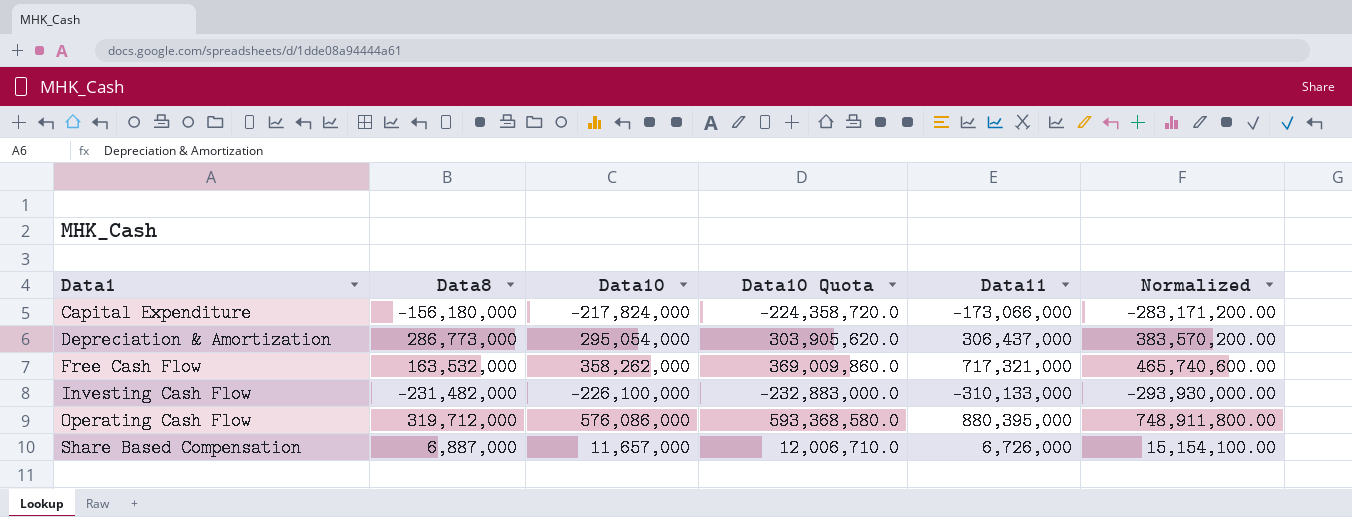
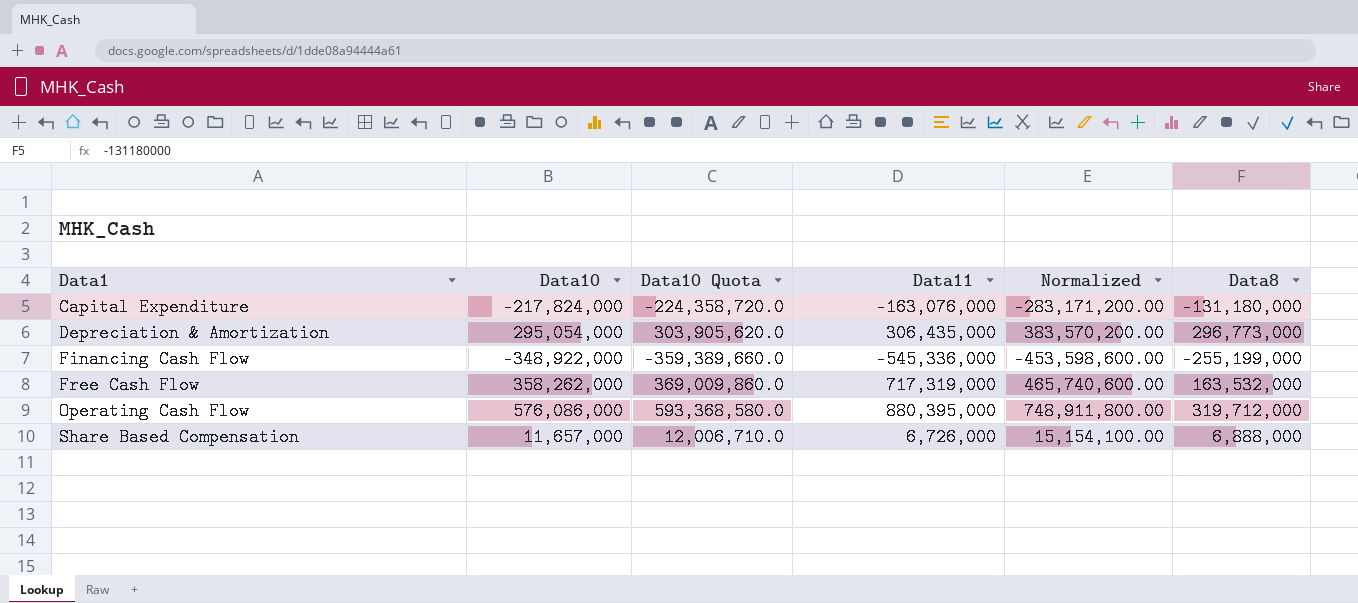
column Data8 | position: 2 -> 6
row Investing Cash Flow: -231,482,000 | -226,100,000 | -232,883,000.0 | -310,133,000 | -293,930,000.00 -> none
Capital Expenditure | Data11: -173,066,000 -> -163,076,000
Capital Expenditure | Data8: -156,180,000 -> -131,180,000
Depreciation & Amortization | Data11: 306,437,000 -> 306,435,000
Depreciation & Amortization | Data8: 286,773,000 -> 296,773,000
row Financing Cash Flow: none -> -348,922,000 | -359,389,660.0 | -545,336,000 | -453,598,600.00 | -255,199,000
Free Cash Flow | Data11: 717,321,000 -> 717,319,000
Share Based Compensation | Data8: 6,887,000 -> 6,888,000

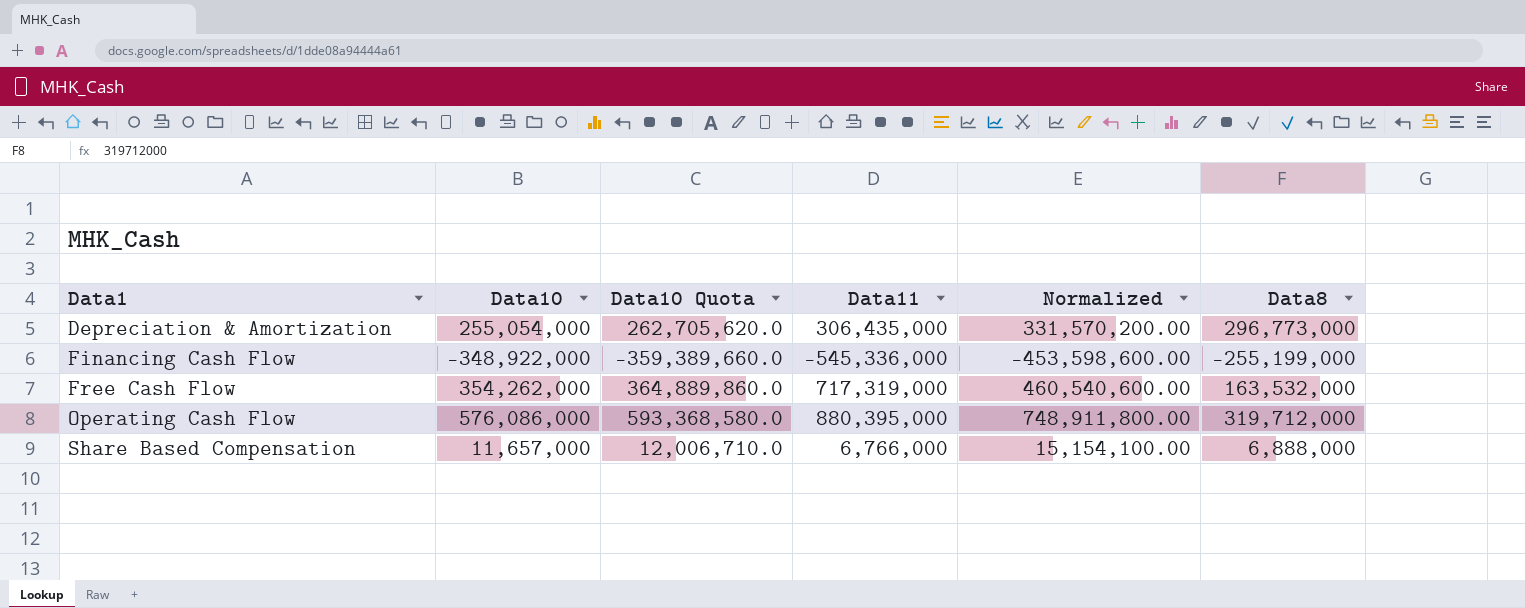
row Capital Expenditure: -217,824,000 | -224,358,720.0 | -163,076,000 | -283,171,200.00 | -131,180,000 -> none
Depreciation & Amortization | Data10: 295,054,000 -> 255,054,000
Depreciation & Amortization | Data10 Quota: 303,905,620.0 -> 262,705,620.0
Depreciation & Amortization | Normalized: 383,570,200.00 -> 331,570,200.00
Free Cash Flow | Data10: 358,262,000 -> 354,262,000
Free Cash Flow | Data10 Quota: 369,009,860.0 -> 364,889,860.0
Free Cash Flow | Normalized: 465,740,600.00 -> 460,540,600.00
Share Based Compensation | Data11: 6,726,000 -> 6,766,000

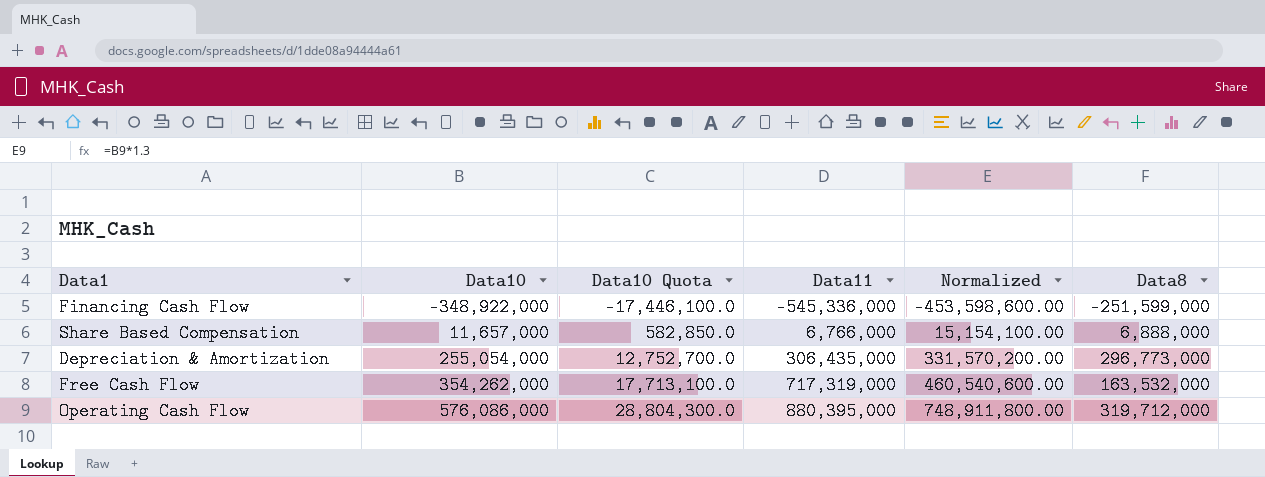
row order: Data1 ascending -> Data10 ascending
column Data10 Quota | formula: [Data10] * 1.03 -> [Data10] * 0.05
Financing Cash Flow | Data8: -255,199,000 -> -251,599,000

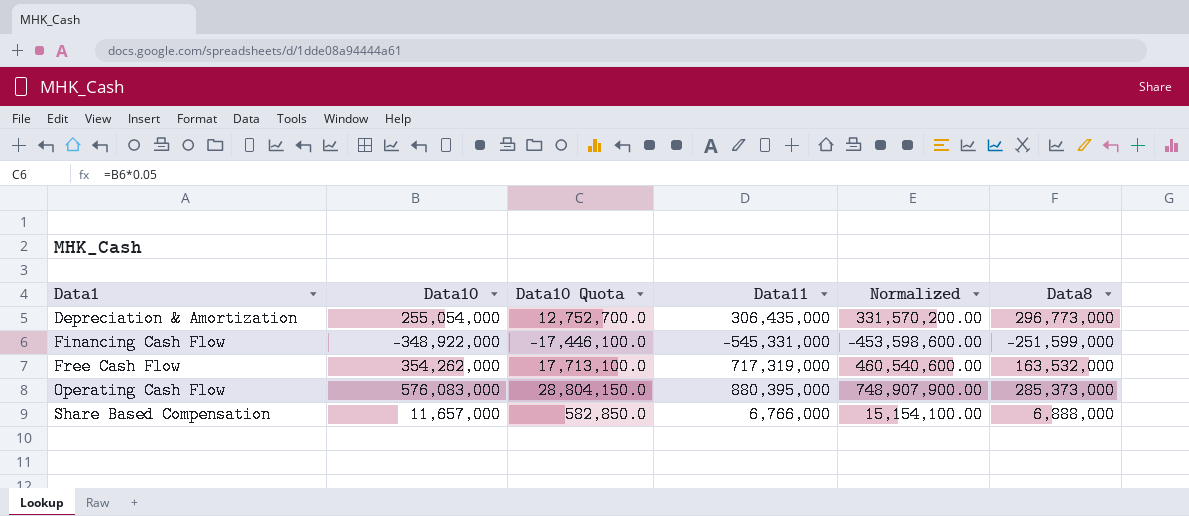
row order: Data10 ascending -> Data1 ascending
Financing Cash Flow | Data11: -545,336,000 -> -545,331,000
Operating Cash Flow | Data10: 576,086,000 -> 576,083,000
Operating Cash Flow | Data10 Quota: 28,804,300.0 -> 28,804,150.0
Operating Cash Flow | Normalized: 748,911,800.00 -> 748,907,900.00
Operating Cash Flow | Data8: 319,712,000 -> 285,373,000

